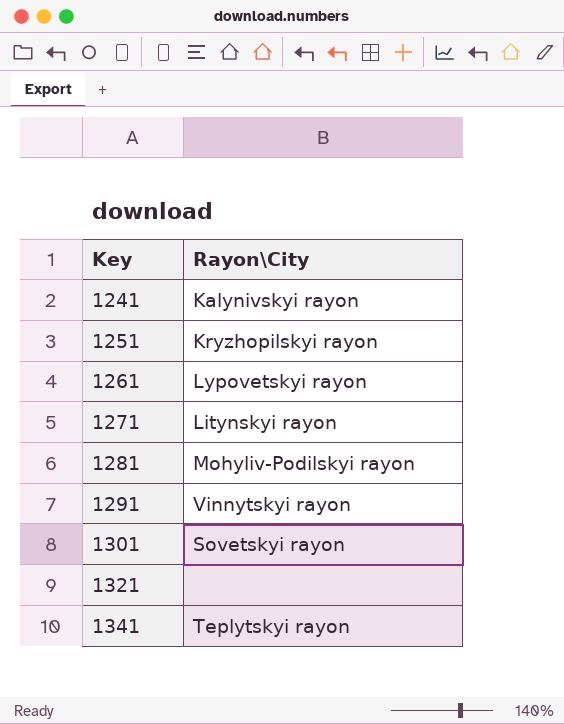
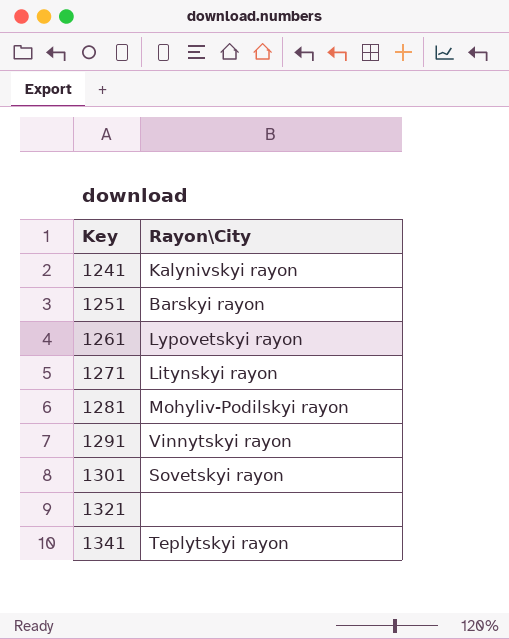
1251 | Rayon\City: Kryzhopilskyi rayon -> Barskyi rayon

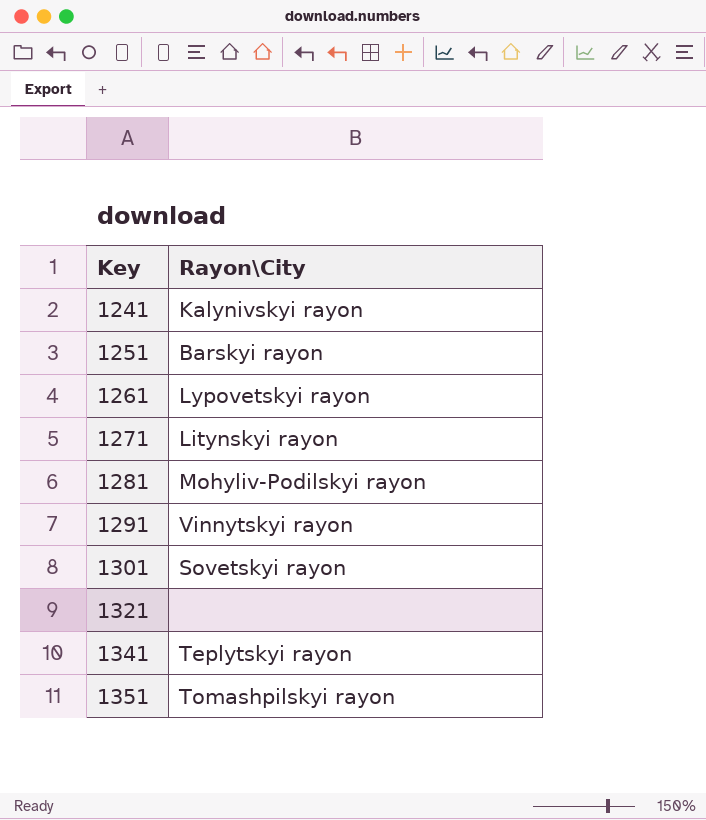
row 1351: none -> Tomashpilskyi rayon

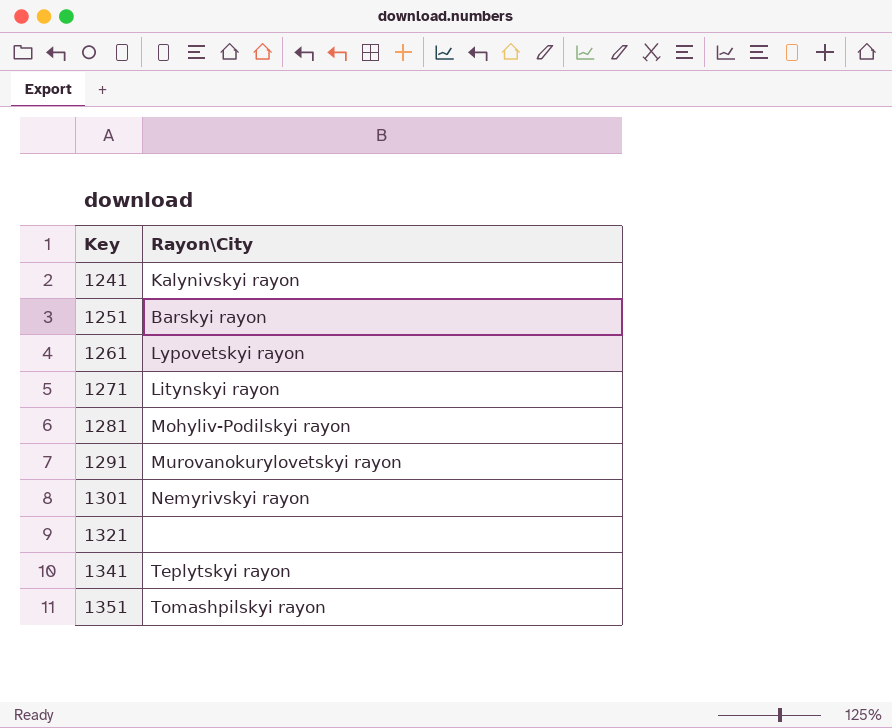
1291 | Rayon\City: Vinnytskyi rayon -> Murovanokurylovetskyi rayon
1301 | Rayon\City: Sovetskyi rayon -> Nemyrivskyi rayon

